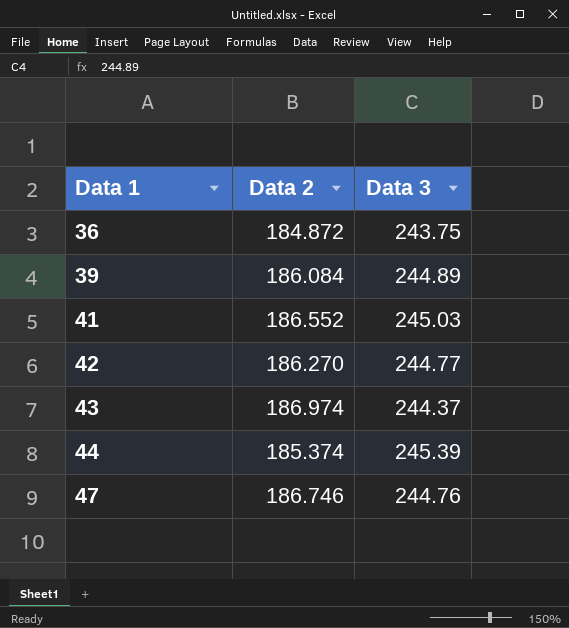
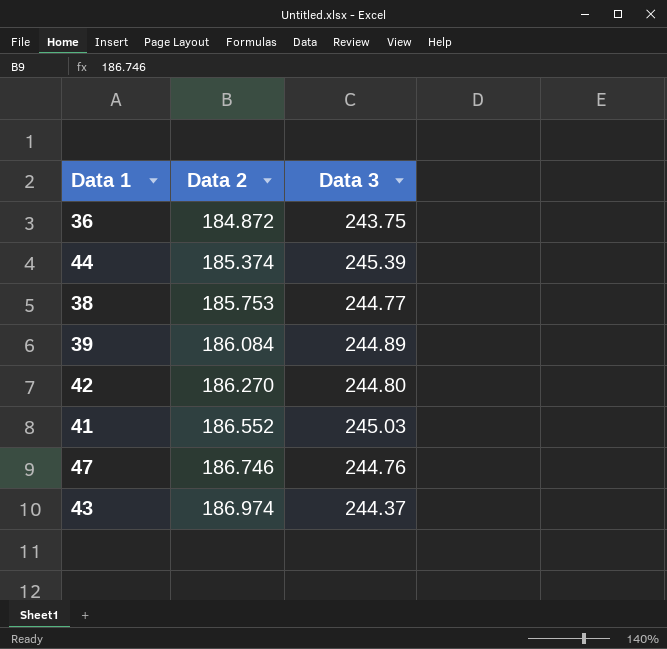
row order: Data 1 ascending -> Data 2 ascending
row 38: none -> 185.753 | 244.77
42 | Data 3: 244.77 -> 244.80

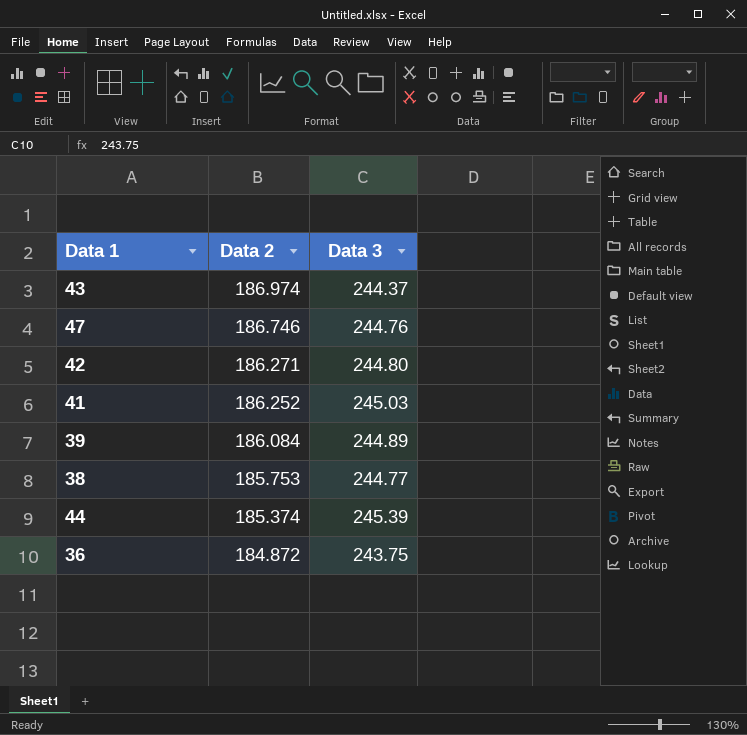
row order: Data 2 ascending -> Data 2 descending
42 | Data 2: 186.270 -> 186.271
41 | Data 2: 186.552 -> 186.252

